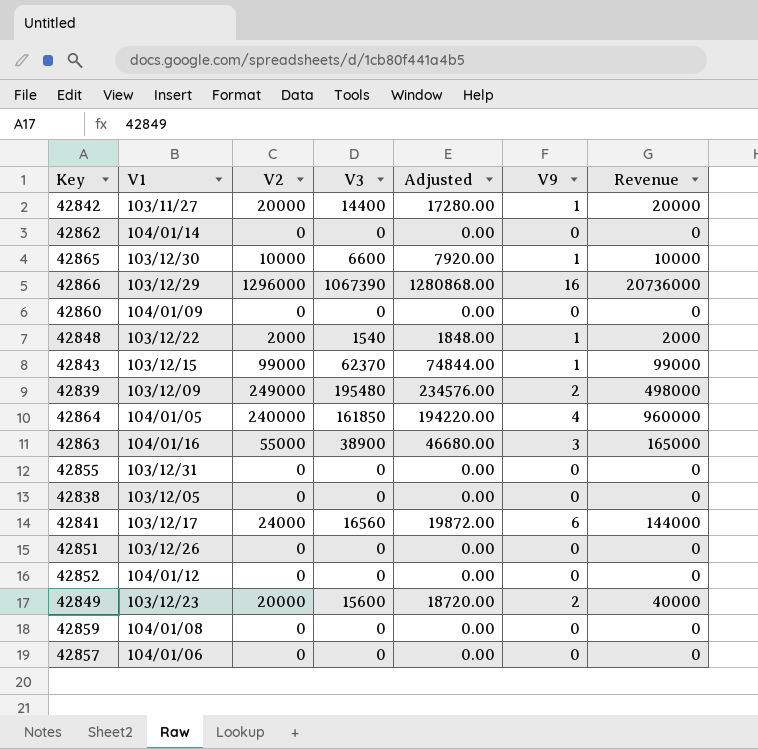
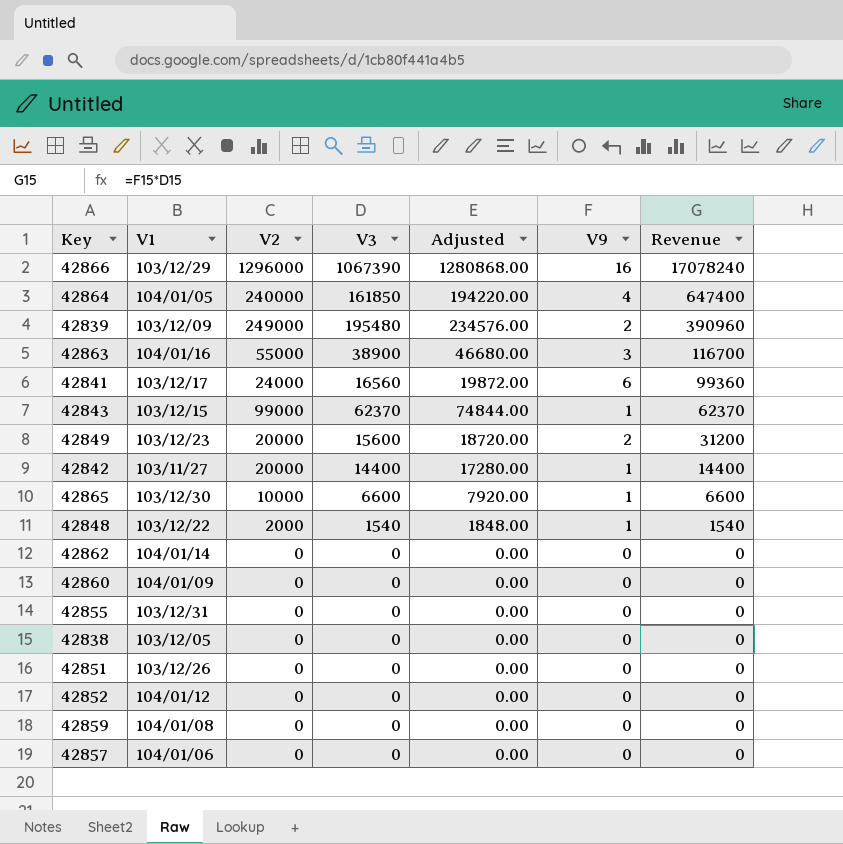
row order: none -> Revenue descending
column Revenue | formula: [V2] * [V9] -> [V3] * [V9]

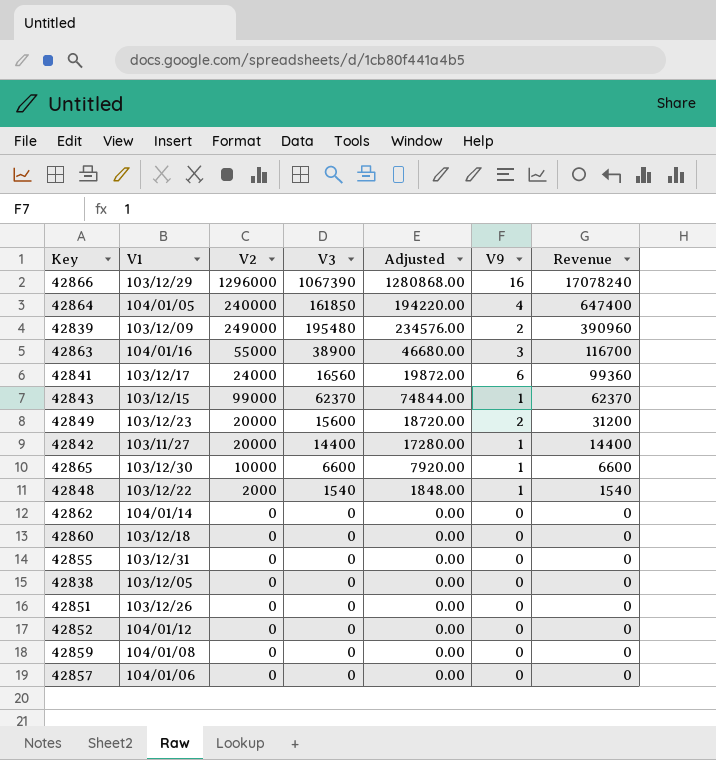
42860 | V1: 104/01/09 -> 103/12/18

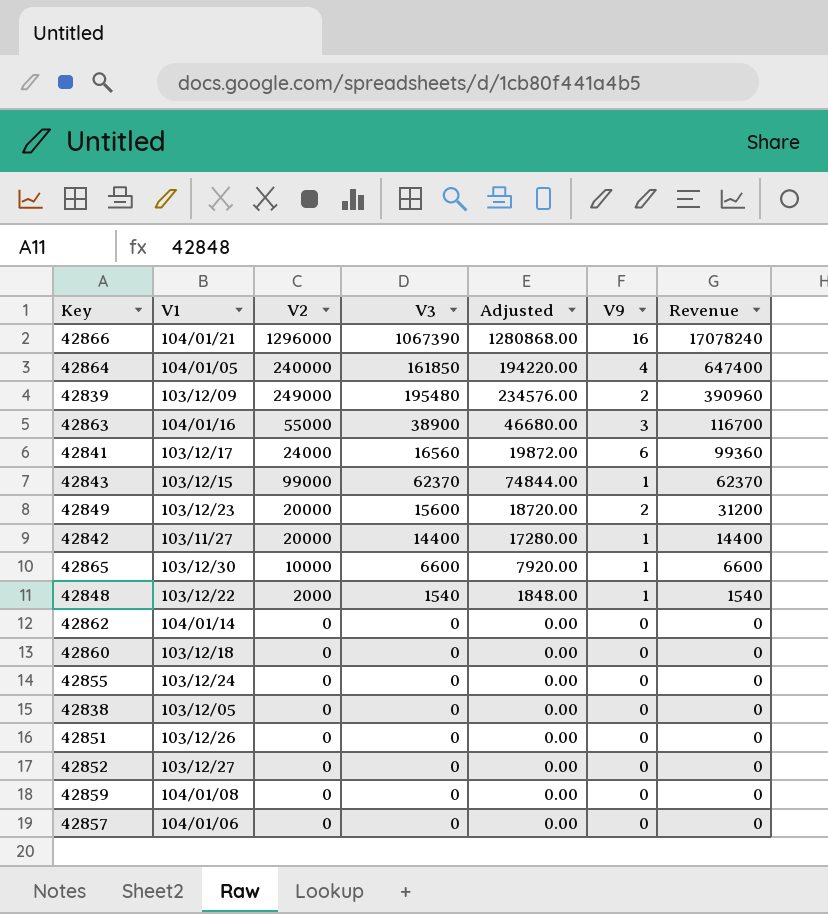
42866 | V1: 103/12/29 -> 104/01/21
42855 | V1: 103/12/31 -> 103/12/24
42852 | V1: 104/01/12 -> 103/12/27

